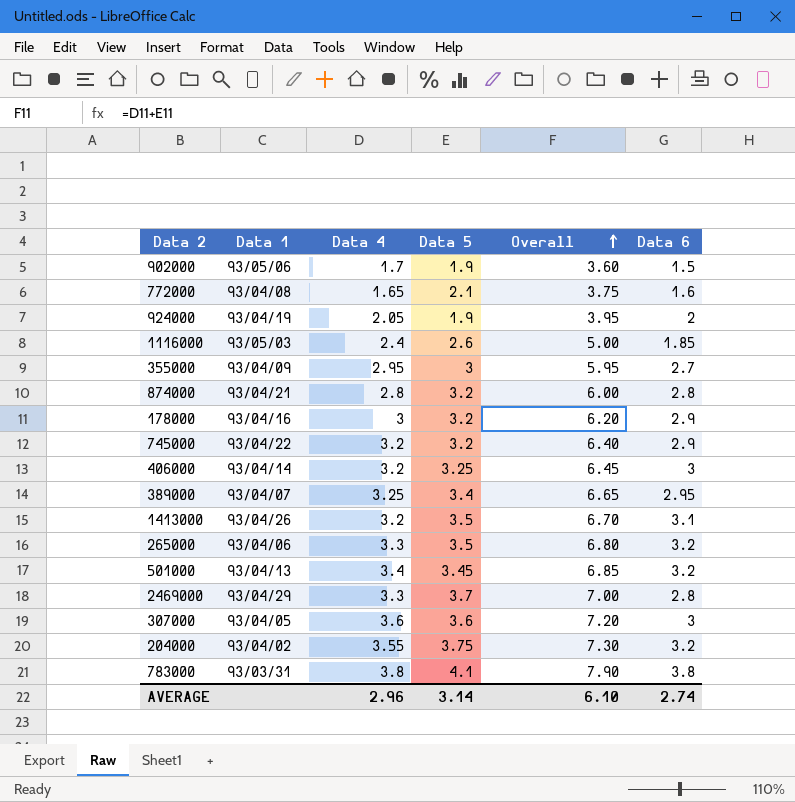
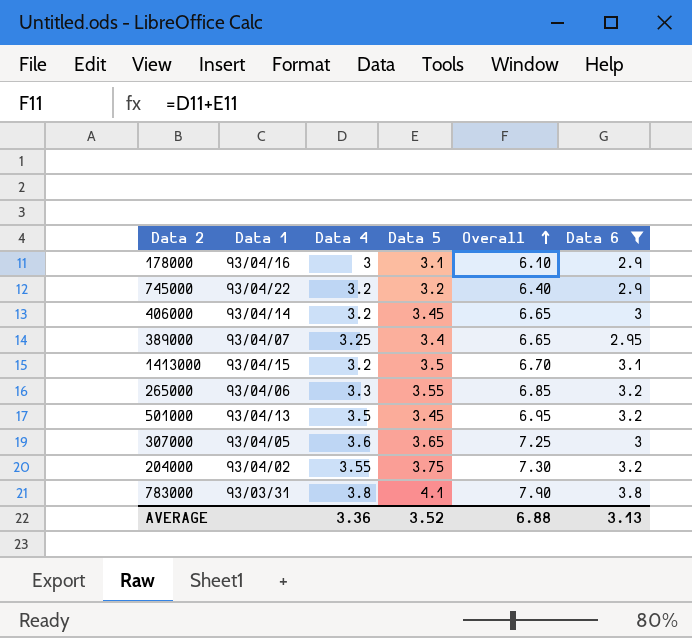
filter: none -> Data 6 >= 2.9
178000 | Data 5: 3.2 -> 3.1
178000 | Overall: 6.20 -> 6.10
406000 | Data 5: 3.25 -> 3.45
406000 | Overall: 6.45 -> 6.65
1413000 | Data 1: 93/04/26 -> 93/04/15
265000 | Data 5: 3.5 -> 3.55
265000 | Overall: 6.80 -> 6.85
501000 | Data 4: 3.4 -> 3.5
501000 | Overall: 6.85 -> 6.95
307000 | Data 5: 3.6 -> 3.65
307000 | Overall: 7.20 -> 7.25
AVERAGE | Data 4: 2.96 -> 3.36
AVERAGE | Data 5: 3.14 -> 3.52
AVERAGE | Overall: 6.10 -> 6.88
AVERAGE | Data 6: 2.74 -> 3.13

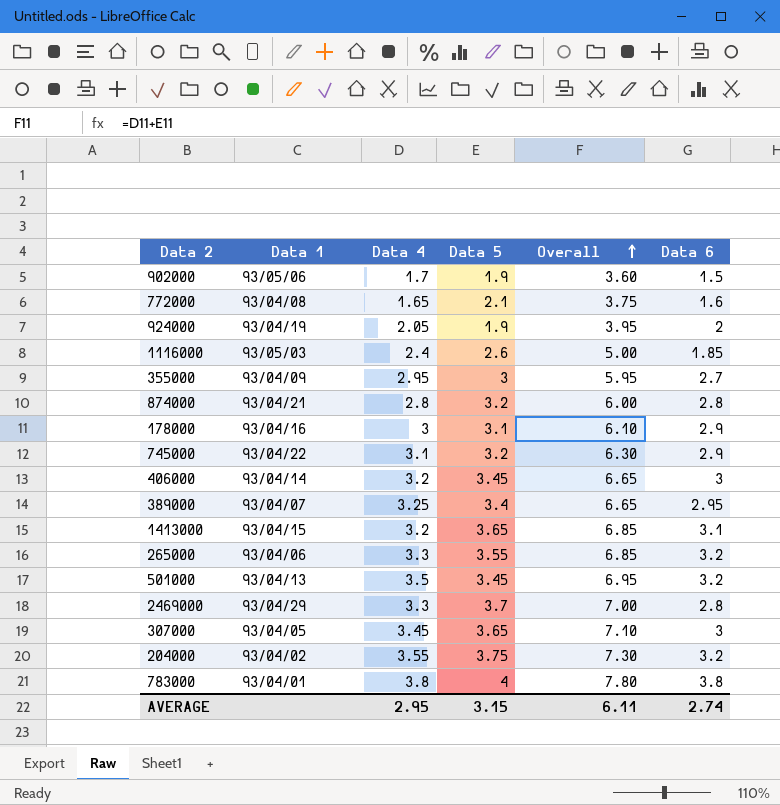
filter: Data 6 >= 2.9 -> none
745000 | Data 4: 3.2 -> 3.1
745000 | Overall: 6.40 -> 6.30
1413000 | Data 5: 3.5 -> 3.65
1413000 | Overall: 6.70 -> 6.85
307000 | Data 4: 3.6 -> 3.45
307000 | Overall: 7.25 -> 7.10
783000 | Data 1: 93/03/31 -> 93/04/01
783000 | Data 5: 4.1 -> 4
783000 | Overall: 7.90 -> 7.80
AVERAGE | Data 4: 3.36 -> 2.95
AVERAGE | Data 5: 3.52 -> 3.15
AVERAGE | Overall: 6.88 -> 6.11
AVERAGE | Data 6: 3.13 -> 2.74

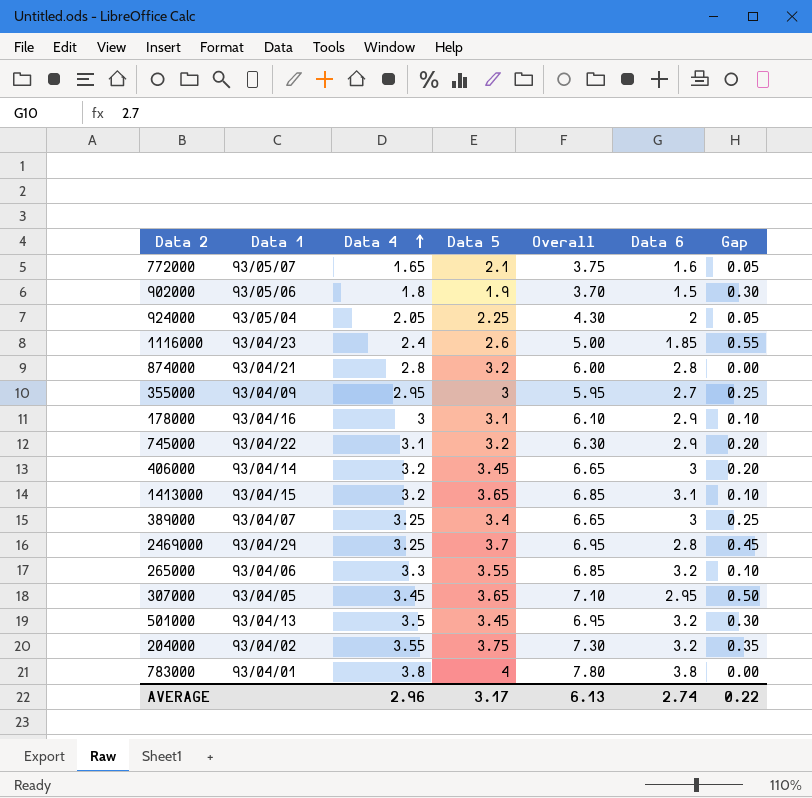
row order: Overall ascending -> Data 4 ascending
column Gap | formula: none -> [Data 4] - [Data 6]
772000 | Data 1: 93/04/08 -> 93/05/07
902000 | Data 4: 1.7 -> 1.8
902000 | Overall: 3.60 -> 3.70
924000 | Data 1: 93/04/19 -> 93/05/04
924000 | Data 5: 1.9 -> 2.25
924000 | Overall: 3.95 -> 4.30
1116000 | Data 1: 93/05/03 -> 93/04/23
389000 | Data 6: 2.95 -> 3
2469000 | Data 4: 3.3 -> 3.25
2469000 | Overall: 7.00 -> 6.95
307000 | Data 6: 3 -> 2.95
AVERAGE | Data 4: 2.95 -> 2.96
AVERAGE | Data 5: 3.15 -> 3.17
AVERAGE | Overall: 6.11 -> 6.13

